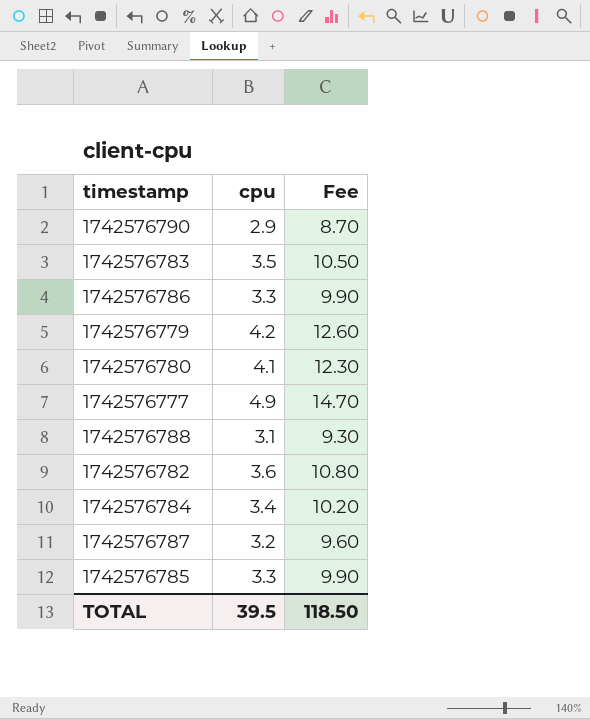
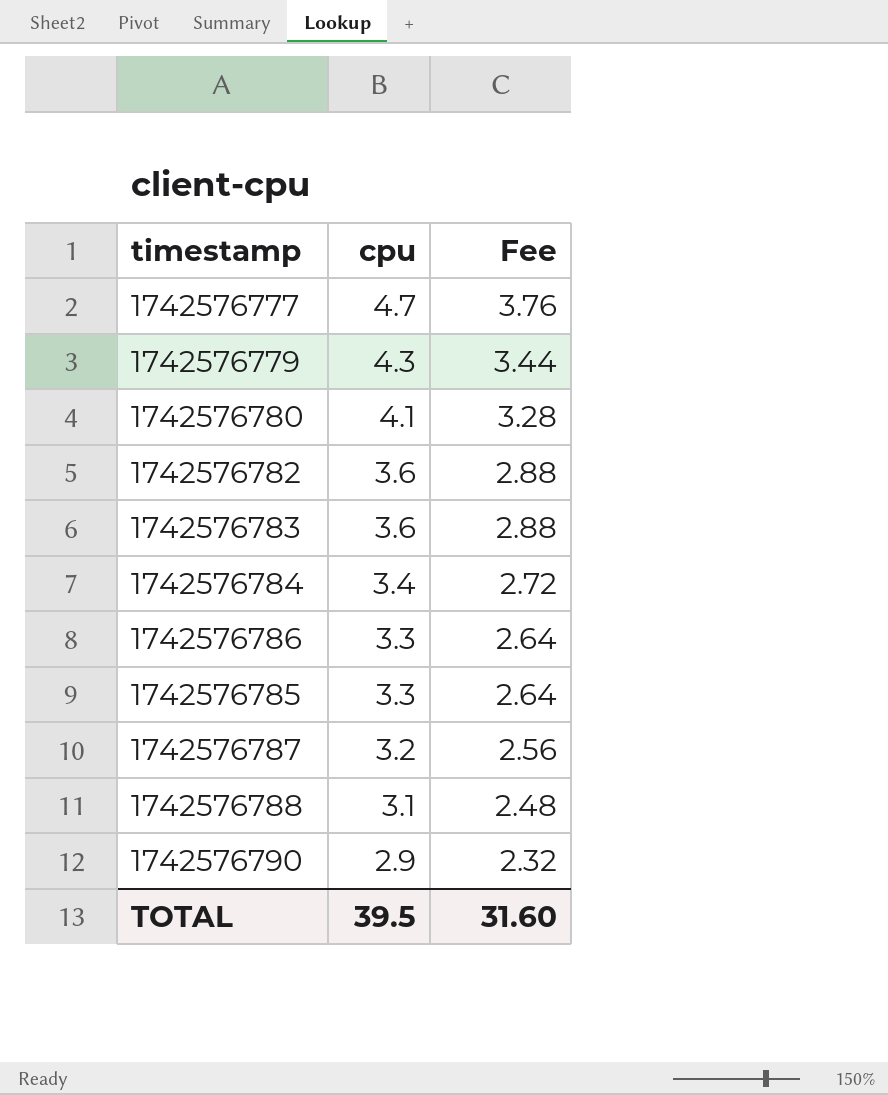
row order: none -> cpu descending
column Fee | formula: [cpu] * 3 -> [cpu] * 0.8
1742576777 | cpu: 4.9 -> 4.7
1742576779 | cpu: 4.2 -> 4.3
1742576783 | cpu: 3.5 -> 3.6
TOTAL | Fee: 118.50 -> 31.60

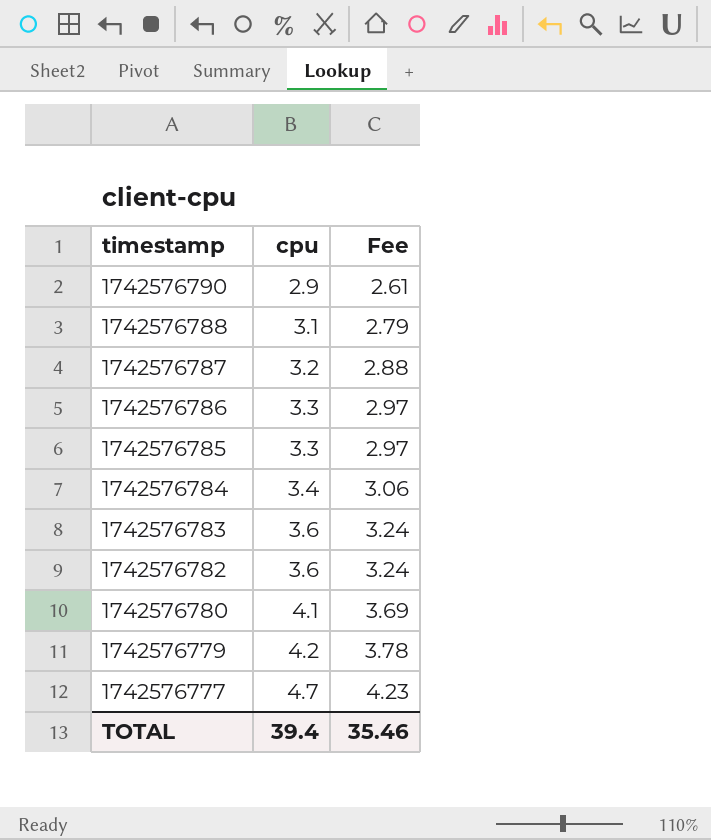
row order: cpu descending -> timestamp descending
column Fee | formula: [cpu] * 0.8 -> [cpu] * 0.9
1742576779 | cpu: 4.3 -> 4.2
TOTAL | cpu: 39.5 -> 39.4
TOTAL | Fee: 31.60 -> 35.46

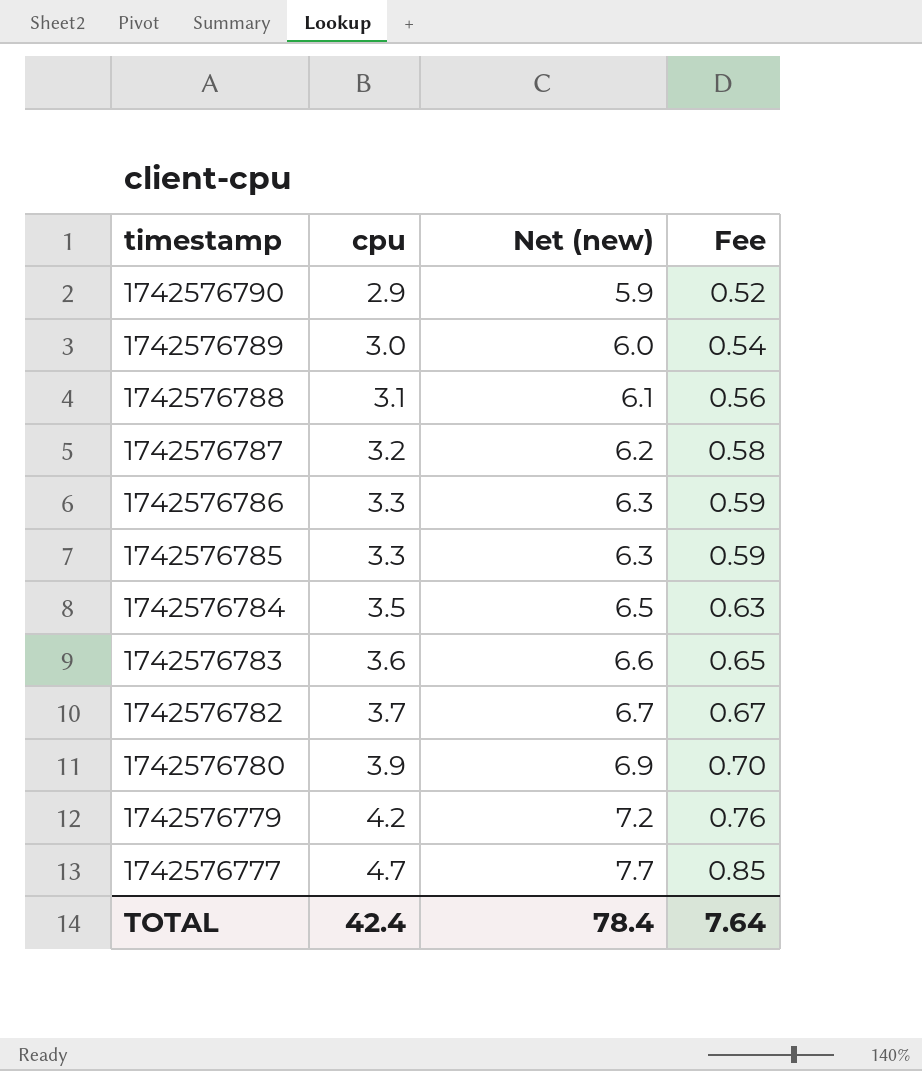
column Net (new) | formula: none -> [cpu] + 3
column Fee | formula: [cpu] * 0.9 -> [cpu] * 0.18
row 1742576789: none -> 3.0 | 6.0 | 0.54
1742576784 | cpu: 3.4 -> 3.5
1742576782 | cpu: 3.6 -> 3.7
1742576780 | cpu: 4.1 -> 3.9
TOTAL | cpu: 39.4 -> 42.4
TOTAL | Fee: 35.46 -> 7.64

